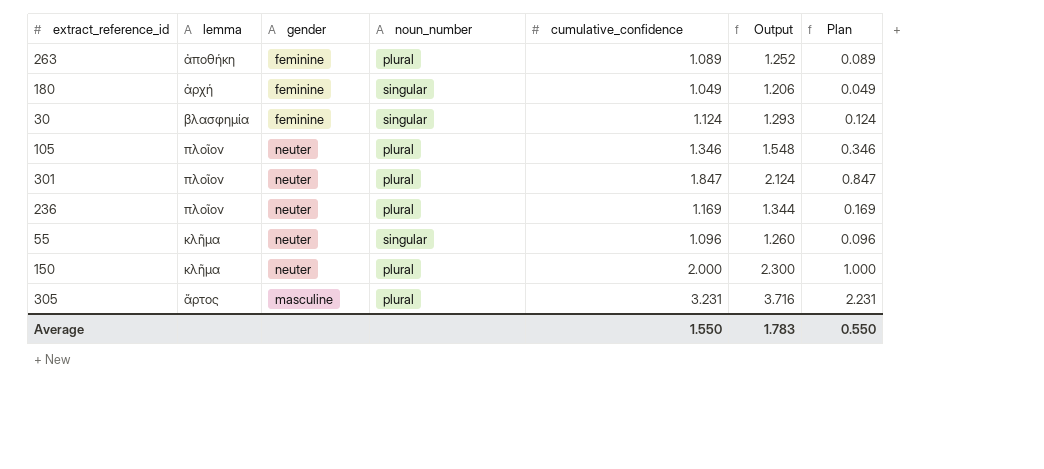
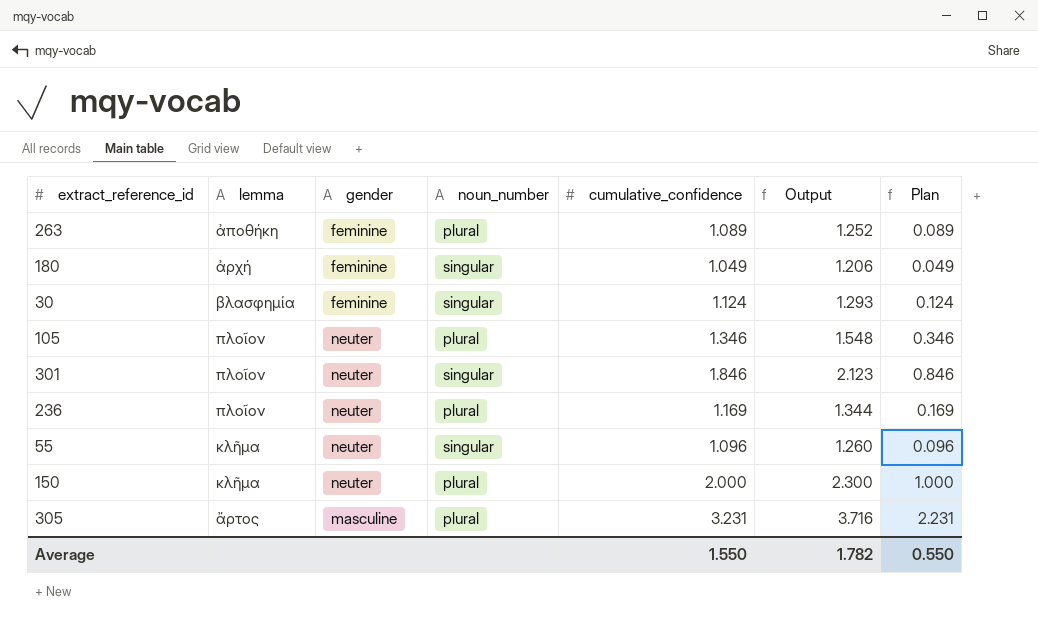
301 | noun_number: plural -> singular
301 | cumulative_confidence: 1.847 -> 1.846
301 | Output: 2.124 -> 2.123
301 | Plan: 0.847 -> 0.846
Average | Output: 1.783 -> 1.782

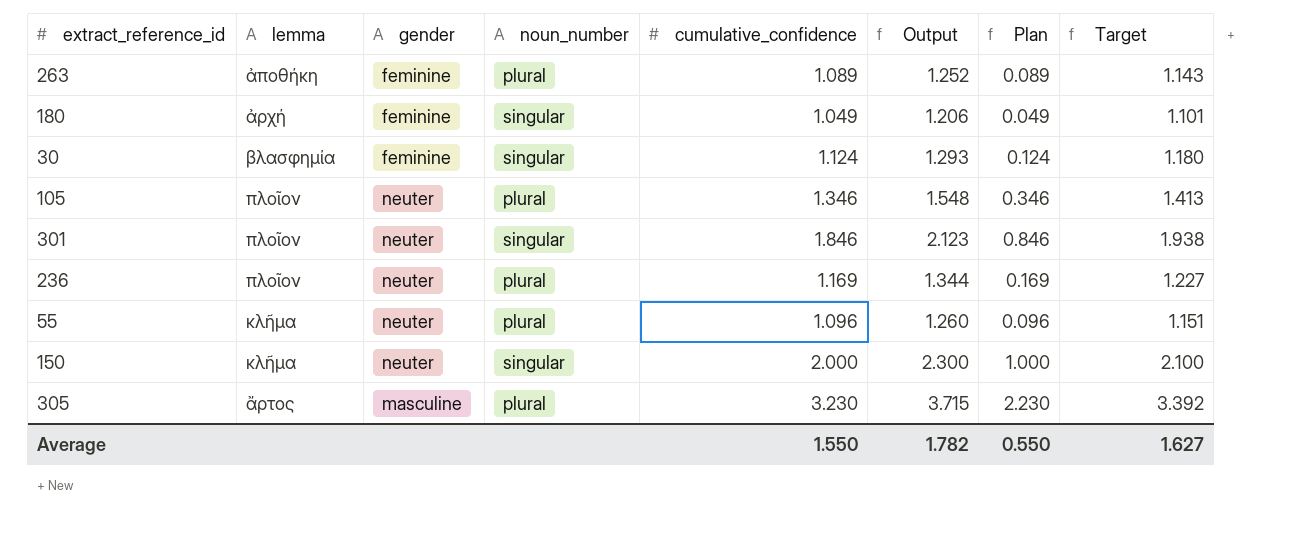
column Target | formula: none -> [cumulative_confidence] * 1.05
55 | noun_number: singular -> plural
150 | noun_number: plural -> singular
305 | cumulative_confidence: 3.231 -> 3.230
305 | Output: 3.716 -> 3.715
305 | Plan: 2.231 -> 2.230

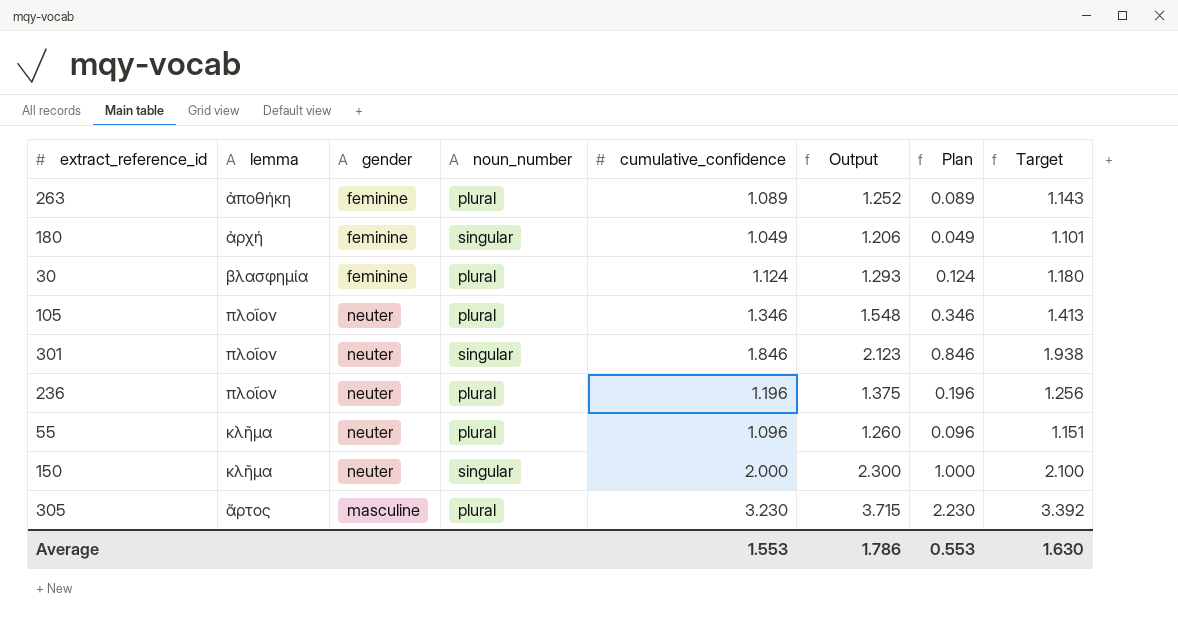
30 | noun_number: singular -> plural
236 | cumulative_confidence: 1.169 -> 1.196
236 | Output: 1.344 -> 1.375
236 | Plan: 0.169 -> 0.196
236 | Target: 1.227 -> 1.256
Average | cumulative_confidence: 1.550 -> 1.553
Average | Output: 1.782 -> 1.786
Average | Plan: 0.550 -> 0.553
Average | Target: 1.627 -> 1.630

